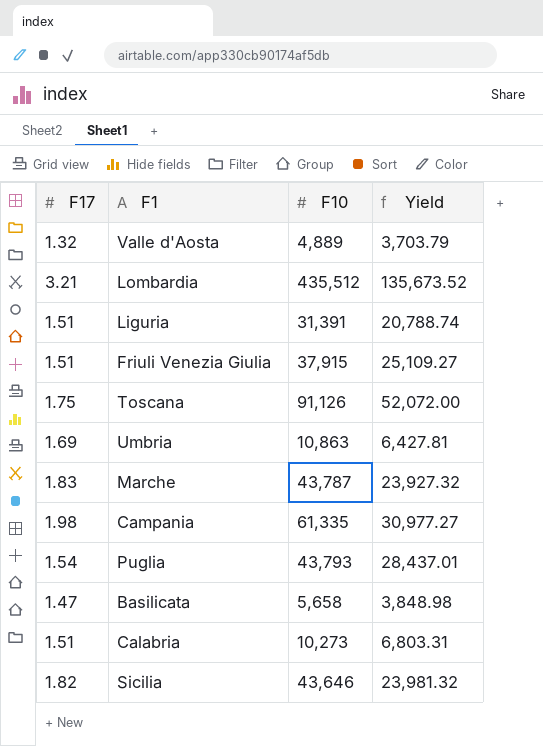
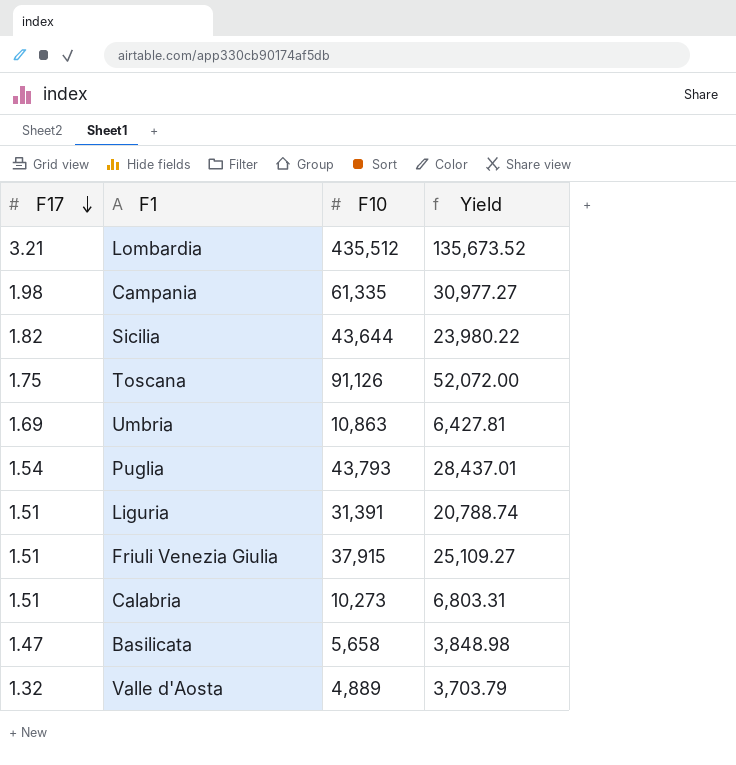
row order: none -> F17 descending
row Marche: 1.83 | 43,787 | 23,927.32 -> none
Sicilia | F10: 43,646 -> 43,644
Sicilia | Yield: 23,981.32 -> 23,980.22

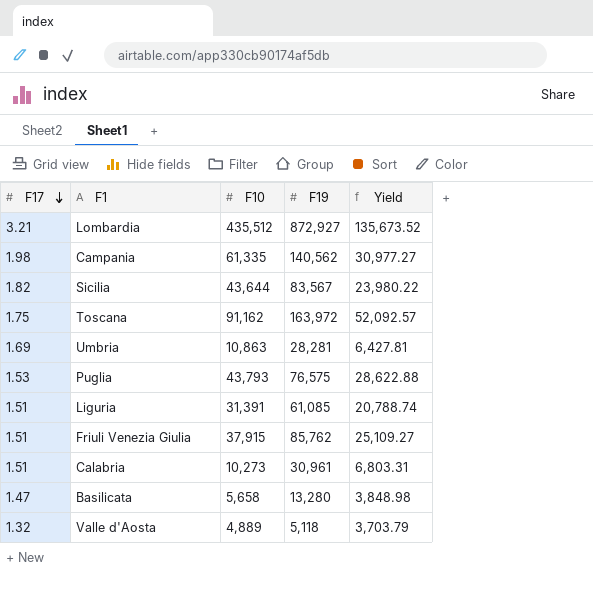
column F19 | position: none -> 4
Toscana | F10: 91,126 -> 91,162
Toscana | Yield: 52,072.00 -> 52,092.57
Puglia | F17: 1.54 -> 1.53
Puglia | Yield: 28,437.01 -> 28,622.88

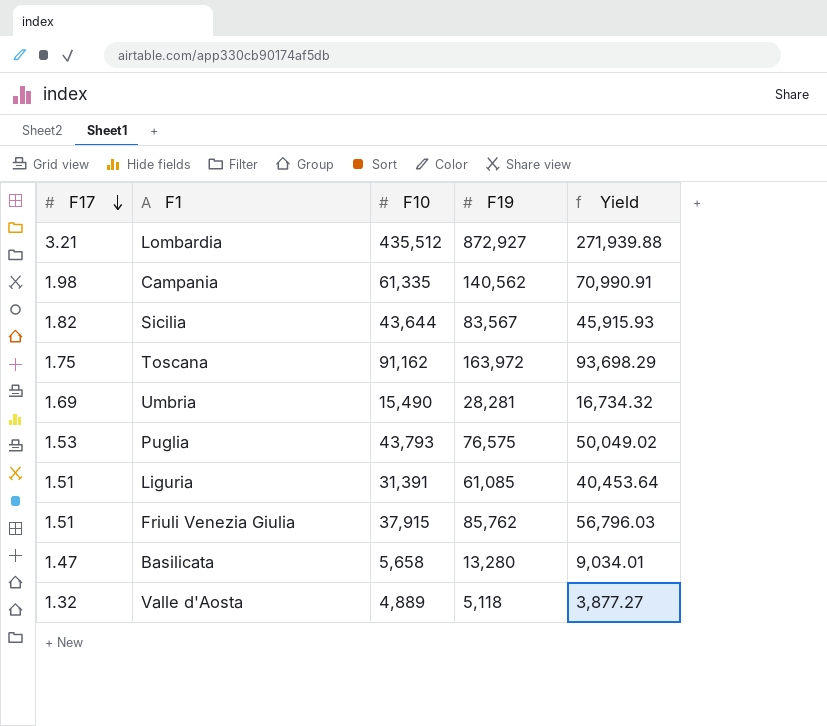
column Yield | formula: [F10] / [F17] -> [F19] / [F17]
row Calabria: 1.51 | 10,273 | 30,961 | 6,803.31 -> none
Umbria | F10: 10,863 -> 15,490

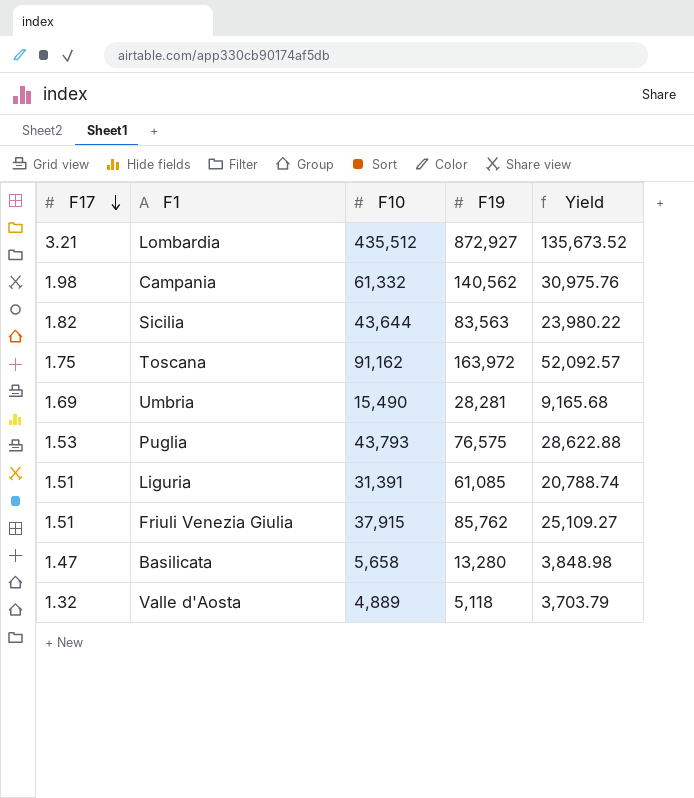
column Yield | formula: [F19] / [F17] -> [F10] / [F17]
Campania | F10: 61,335 -> 61,332
Sicilia | F19: 83,567 -> 83,563

